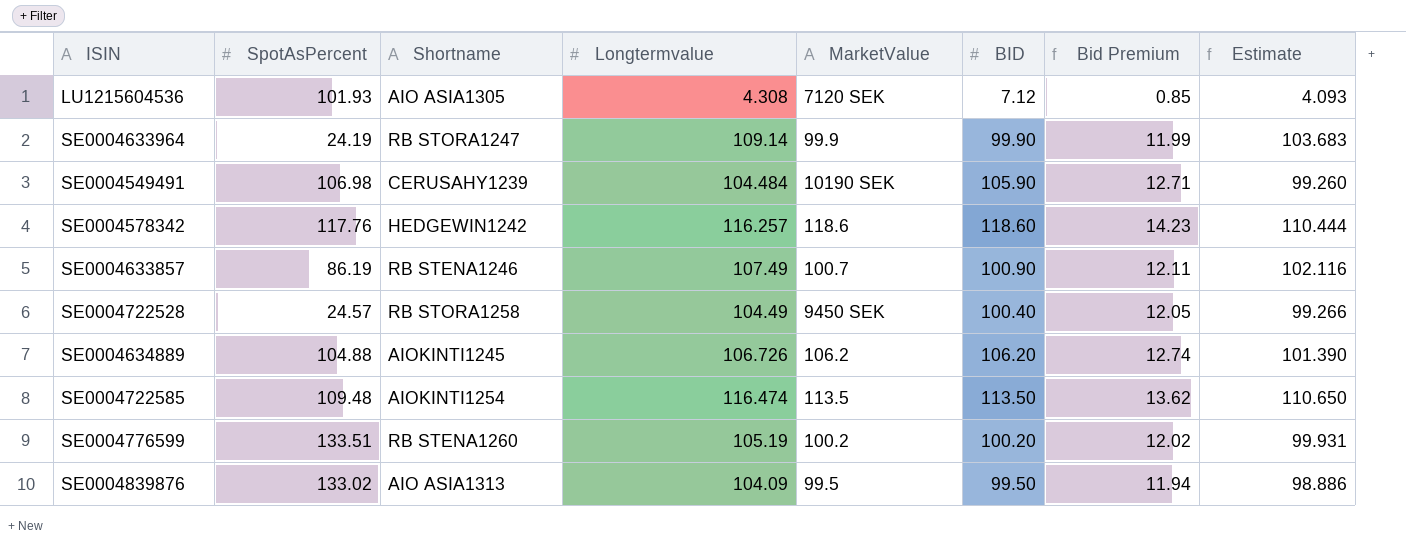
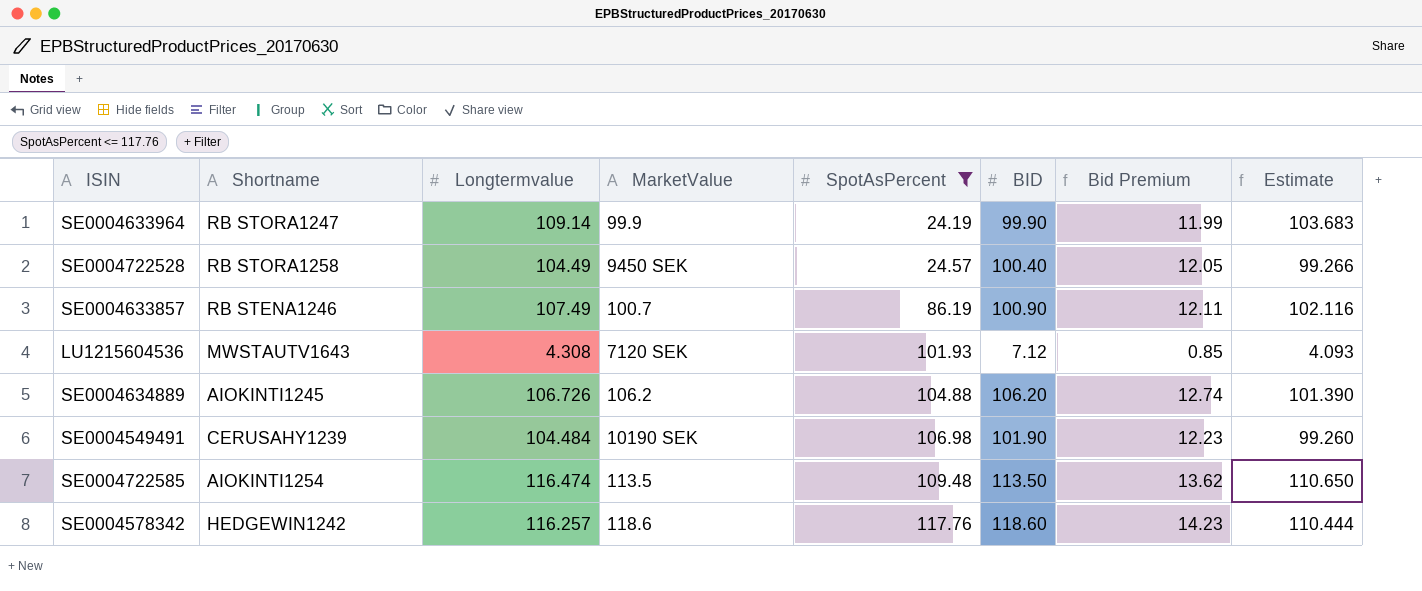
filter: none -> SpotAsPercent <= 117.76
row order: none -> SpotAsPercent ascending
column SpotAsPercent | position: 2 -> 5
LU1215604536 | Shortname: AIO ASIA1305 -> MWSTAUTV1643
SE0004549491 | BID: 105.90 -> 101.90
SE0004549491 | Bid Premium: 12.71 -> 12.23

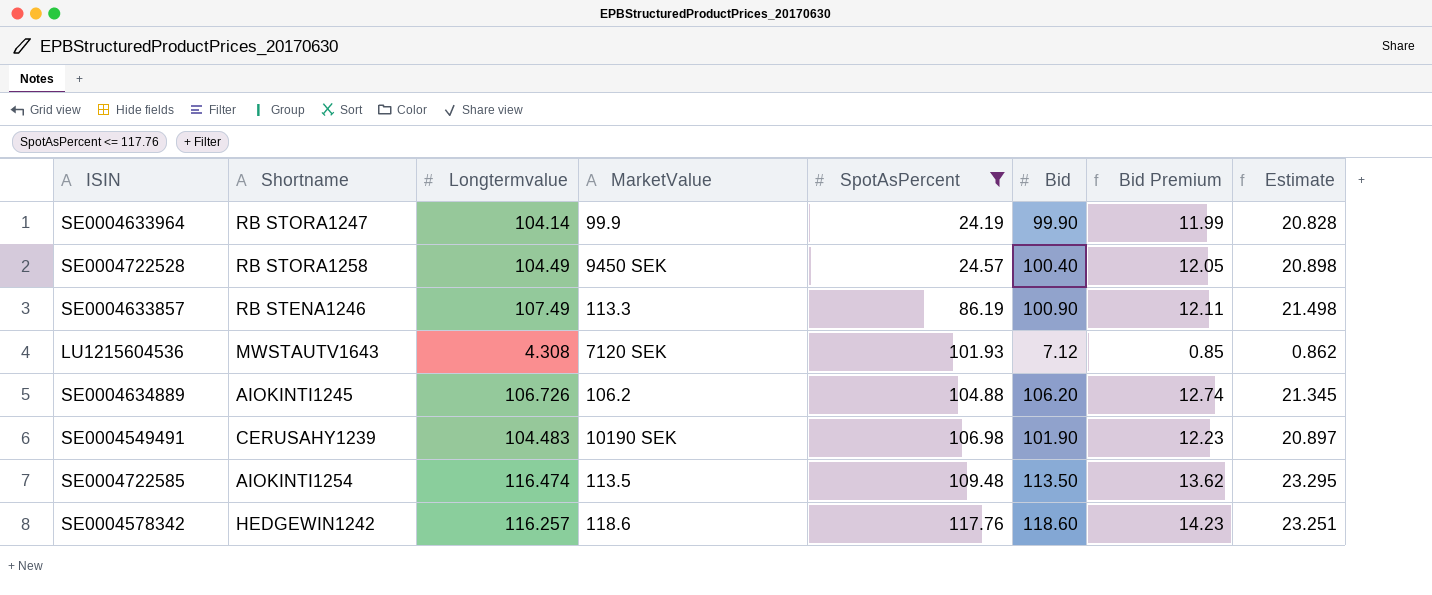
column name: BID -> Bid
column Estimate | formula: [Longtermvalue] * 0.95 -> [Longtermvalue] * 0.2
SE0004633964 | Longtermvalue: 109.14 -> 104.14
SE0004633857 | MarketValue: 100.7 -> 113.3
SE0004549491 | Longtermvalue: 104.484 -> 104.483

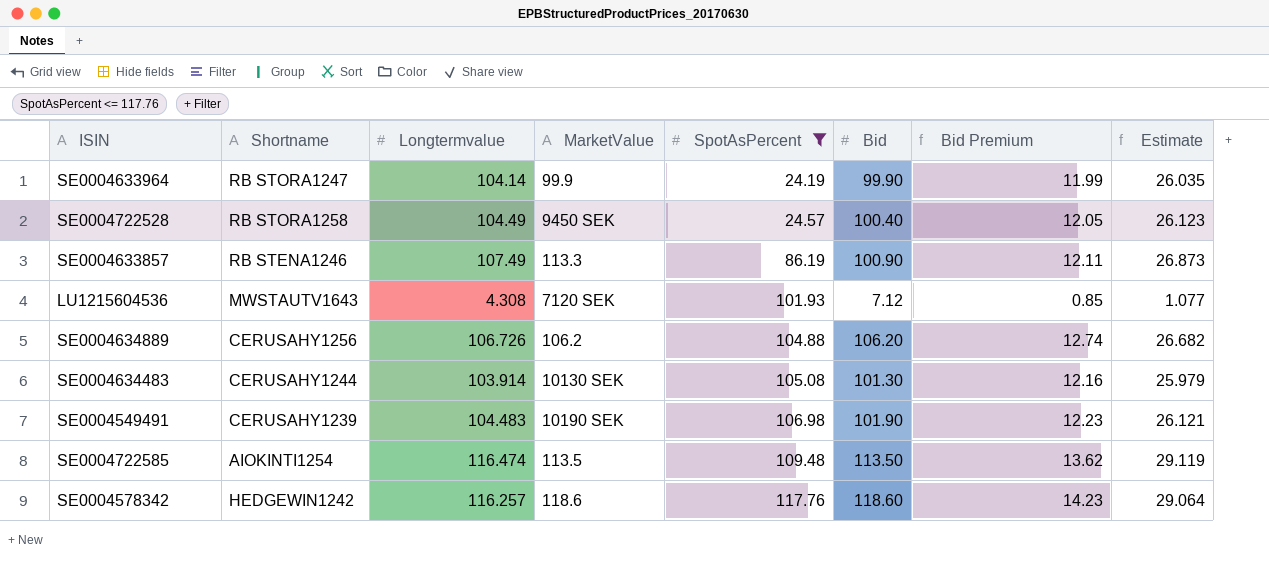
column Estimate | formula: [Longtermvalue] * 0.2 -> [Longtermvalue] * 0.25
SE0004634889 | Shortname: AIOKINTI1245 -> CERUSAHY1256
row SE0004634483: none -> CERUSAHY1244 | 103.914 | 10130 SEK | 105.08 | 101.30 | 12.16 | 25.979

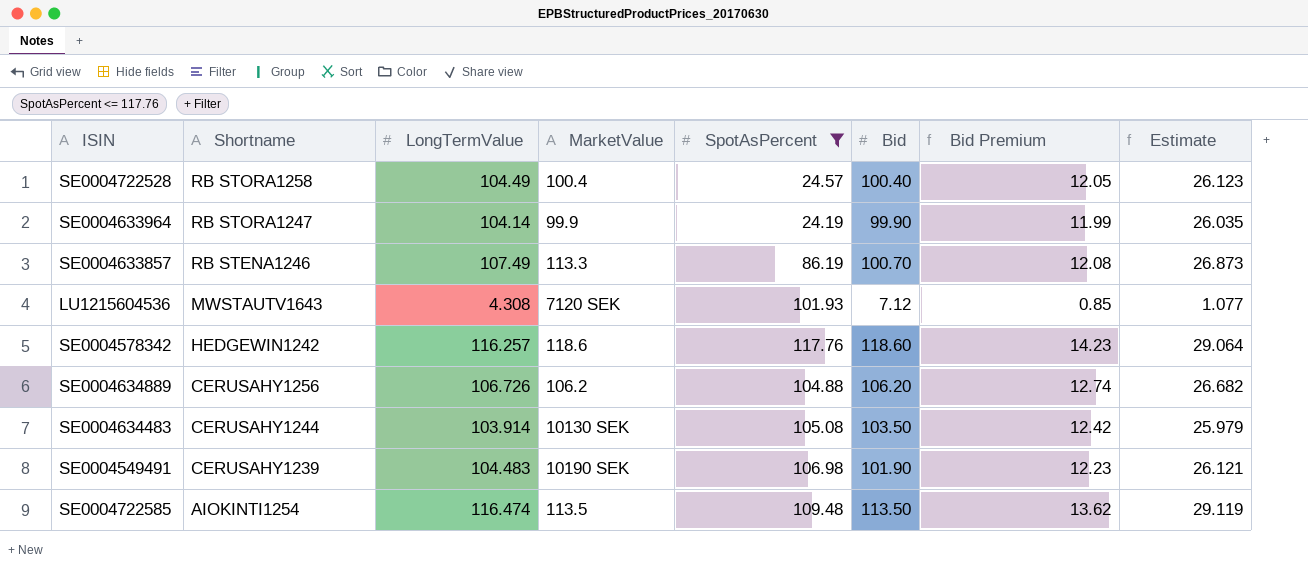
row order: SpotAsPercent ascending -> Shortname descending
column name: Longtermvalue -> LongTermValue
SE0004722528 | MarketValue: 9450 SEK -> 100.4
SE0004633857 | Bid: 100.90 -> 100.70
SE0004633857 | Bid Premium: 12.11 -> 12.08
SE0004634483 | Bid: 101.30 -> 103.50
SE0004634483 | Bid Premium: 12.16 -> 12.42

